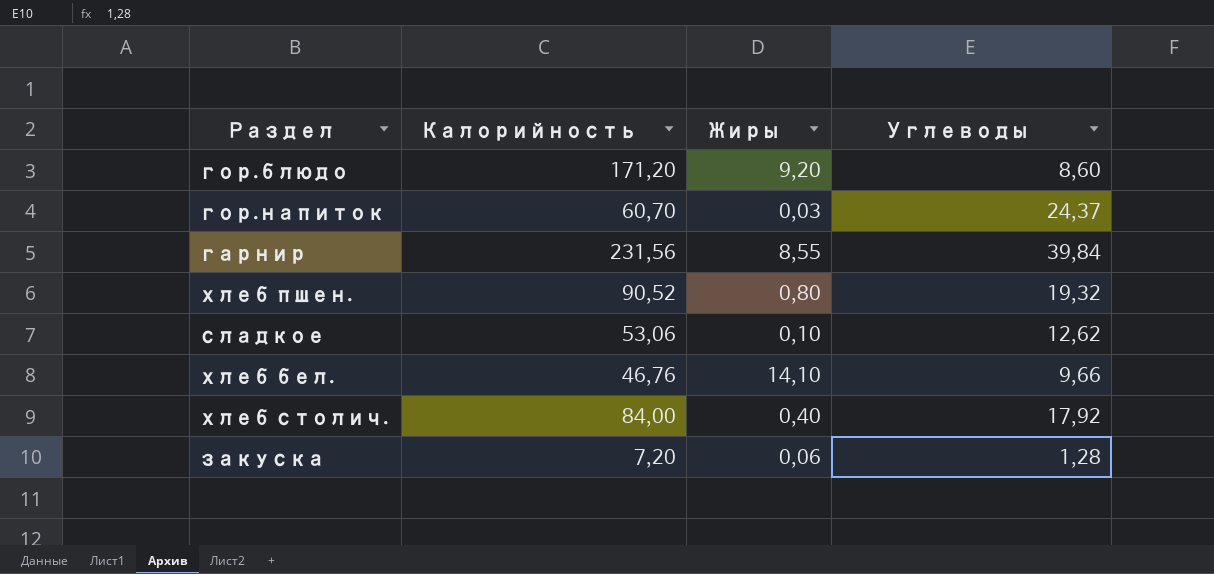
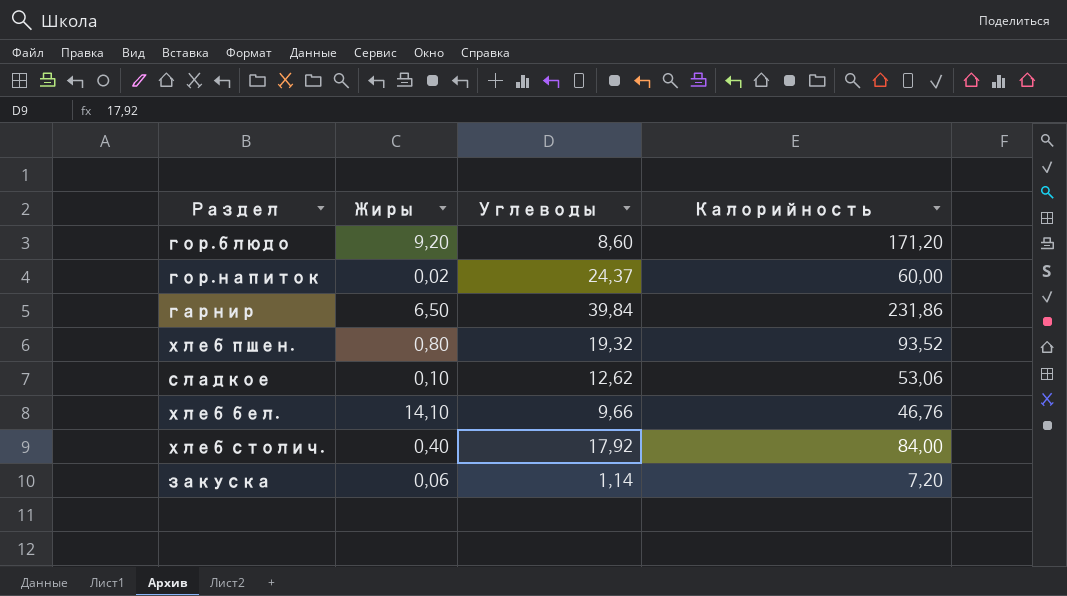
column Калорийность | position: 2 -> 4
гор.напиток | Жиры: 0,03 -> 0,02
гор.напиток | Калорийность: 60,70 -> 60,00
гарнир | Жиры: 8,55 -> 6,50
гарнир | Калорийность: 231,56 -> 231,86
хлеб пшен. | Калорийность: 90,52 -> 93,52
закуска | Углеводы: 1,28 -> 1,14

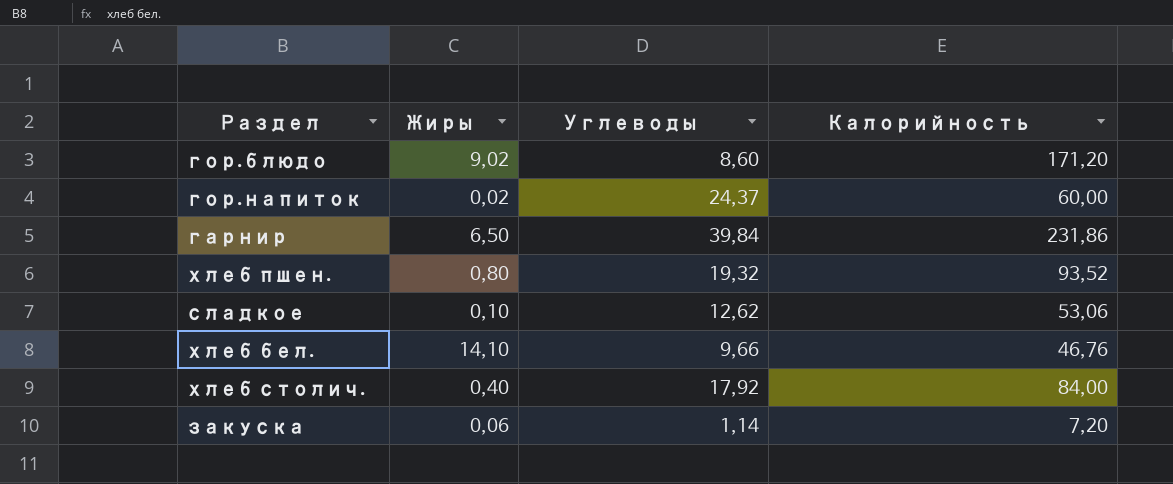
гор.блюдо | Жиры: 9,20 -> 9,02

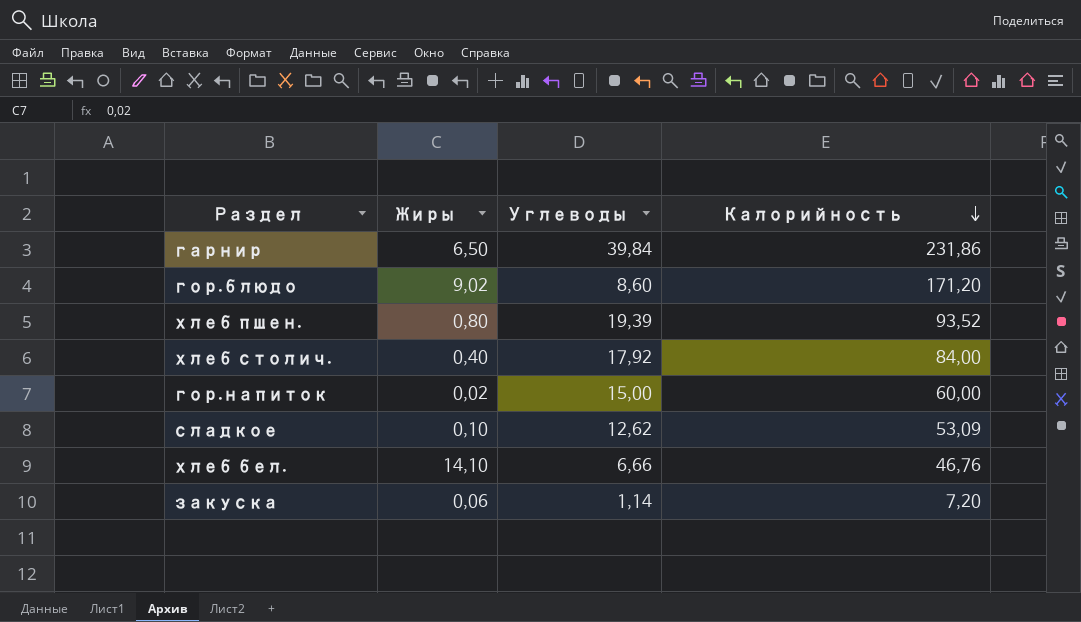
row order: none -> Калорийность descending
хлеб пшен. | Углеводы: 19,32 -> 19,39
гор.напиток | Углеводы: 24,37 -> 15,00
сладкое | Калорийность: 53,06 -> 53,09
хлеб бел. | Углеводы: 9,66 -> 6,66

